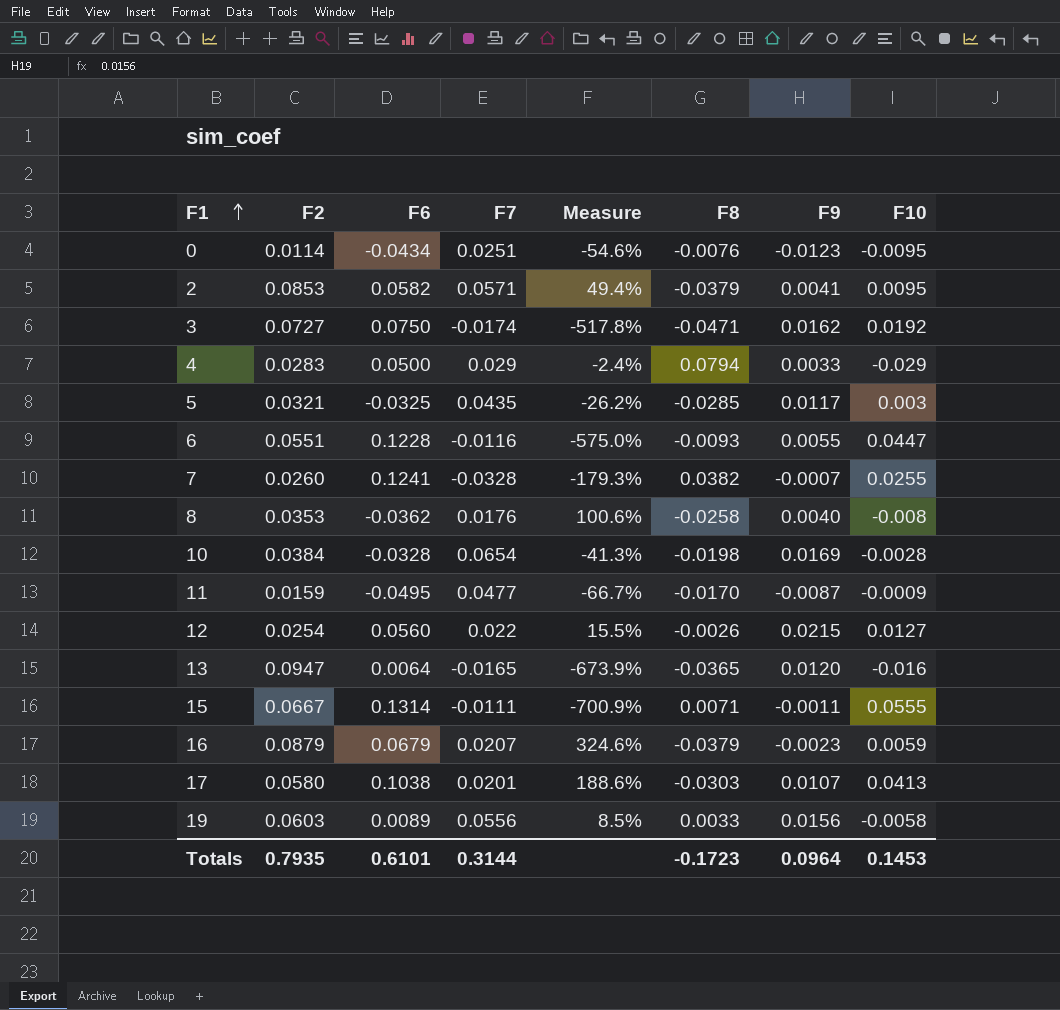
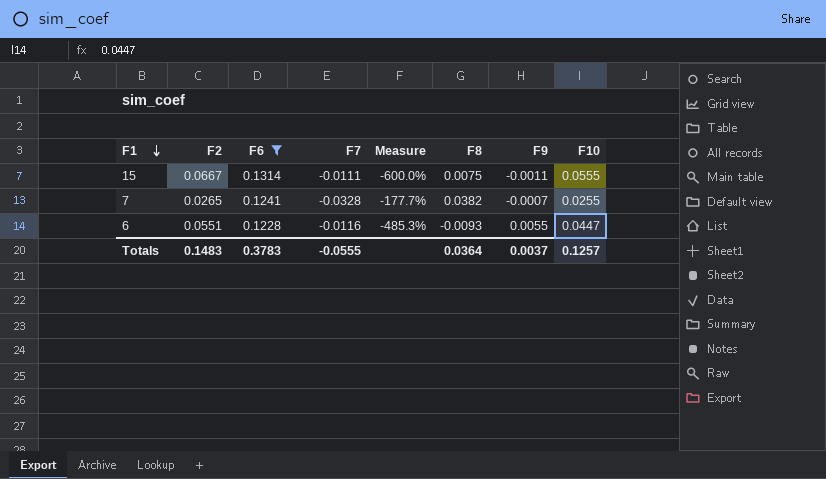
filter: none -> F6 >= 0.1228
row order: F1 ascending -> F1 descending
column Measure | formula: ([F2] - [F7]) / [F7] -> ([F10] - [F7]) / [F7]
15 | F8: 0.0071 -> 0.0075
7 | F2: 0.0260 -> 0.0265
Totals | F2: 0.7935 -> 0.1483
Totals | F6: 0.6101 -> 0.3783
Totals | F7: 0.3144 -> -0.0555
Totals | F8: -0.1723 -> 0.0364
Totals | F9: 0.0964 -> 0.0037
Totals | F10: 0.1453 -> 0.1257

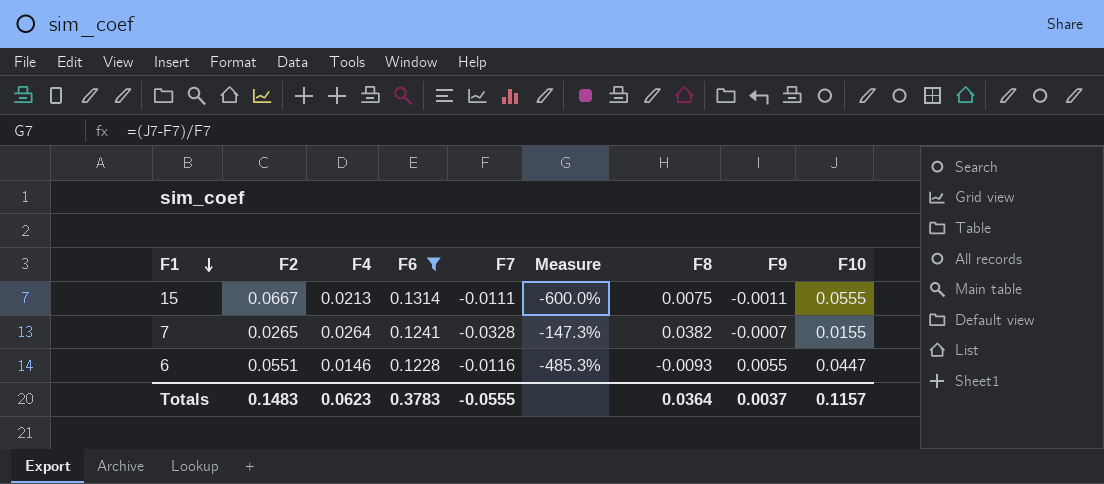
column F4 | position: none -> 3
7 | Measure: -177.7% -> -147.3%
7 | F10: 0.0255 -> 0.0155
Totals | F10: 0.1257 -> 0.1157

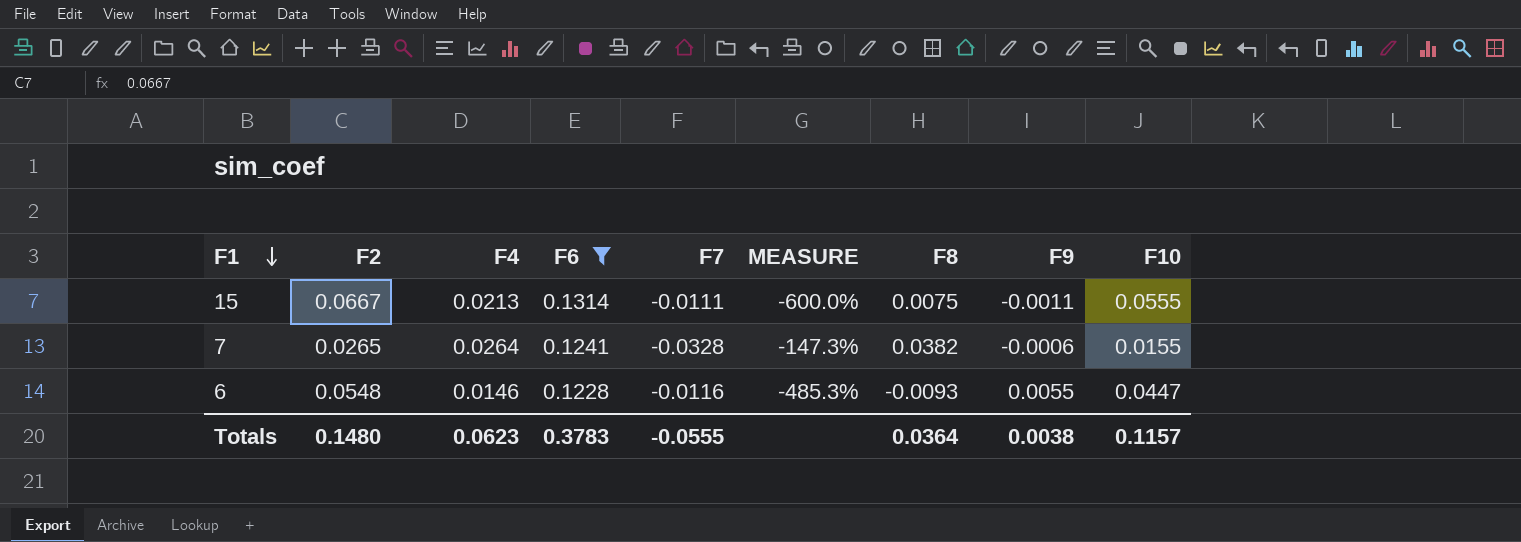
column name: Measure -> MEASURE
7 | F9: -0.0007 -> -0.0006
6 | F2: 0.0551 -> 0.0548
Totals | F2: 0.1483 -> 0.1480
Totals | F9: 0.0037 -> 0.0038

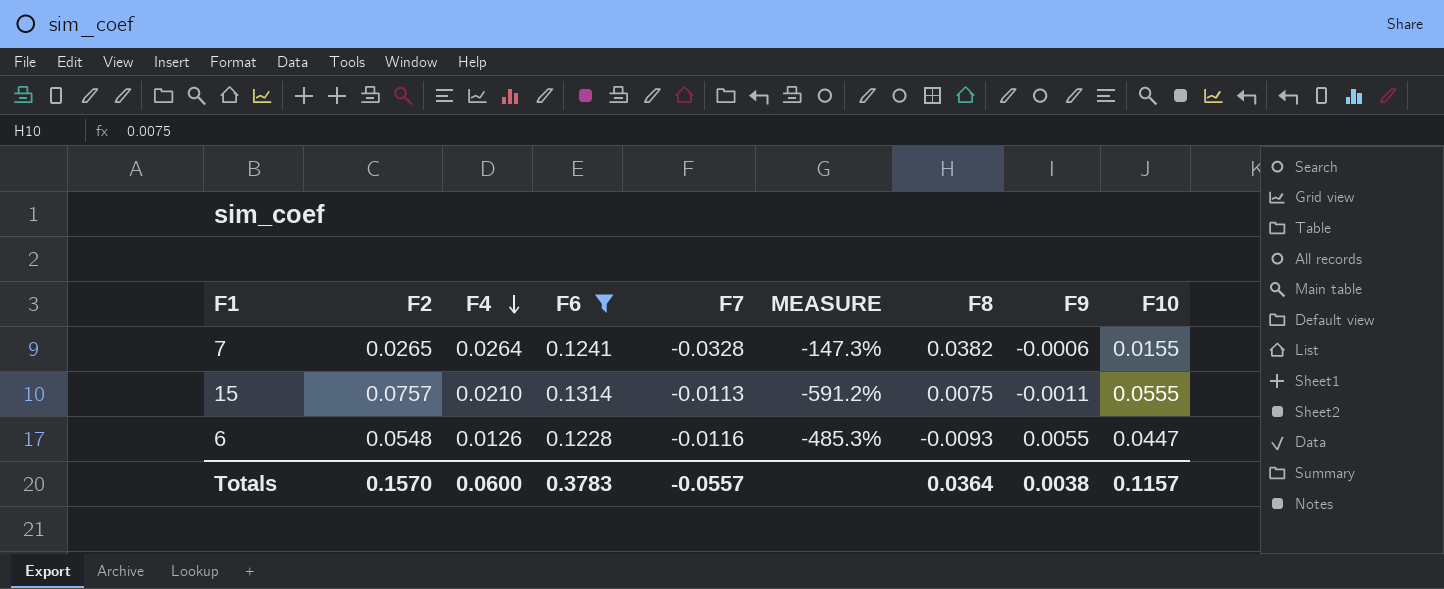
row order: F1 descending -> F4 descending
15 | F2: 0.0667 -> 0.0757
15 | F4: 0.0213 -> 0.0210
15 | F7: -0.0111 -> -0.0113
15 | MEASURE: -600.0% -> -591.2%
6 | F4: 0.0146 -> 0.0126
Totals | F2: 0.1480 -> 0.1570
Totals | F4: 0.0623 -> 0.0600
Totals | F7: -0.0555 -> -0.0557

